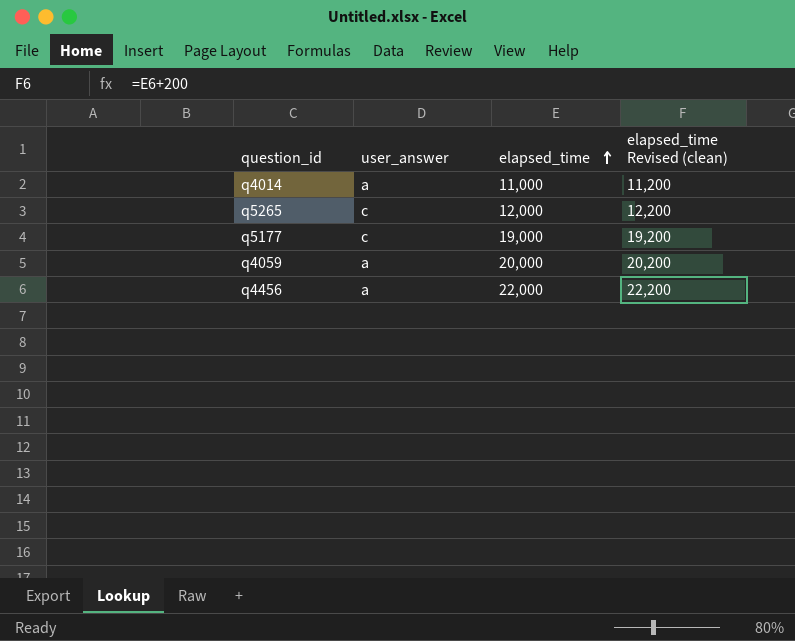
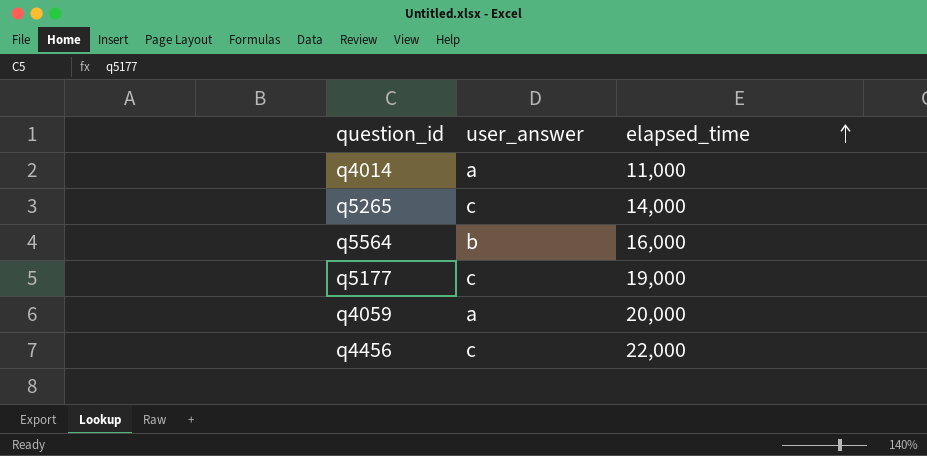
column elapsed_time Revised (clean) | formula: [elapsed_time] + 200 -> none
q5265 | elapsed_time: 12,000 -> 14,000
row q5564: none -> b | 16,000
q4456 | user_answer: a -> c

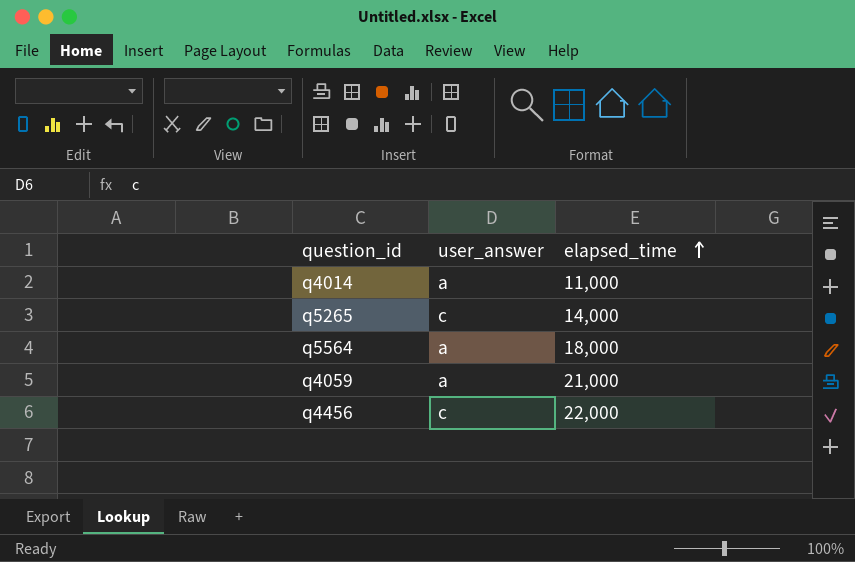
row q5177: c | 19,000 -> none
q5564 | user_answer: b -> a
q5564 | elapsed_time: 16,000 -> 18,000
q4059 | elapsed_time: 20,000 -> 21,000

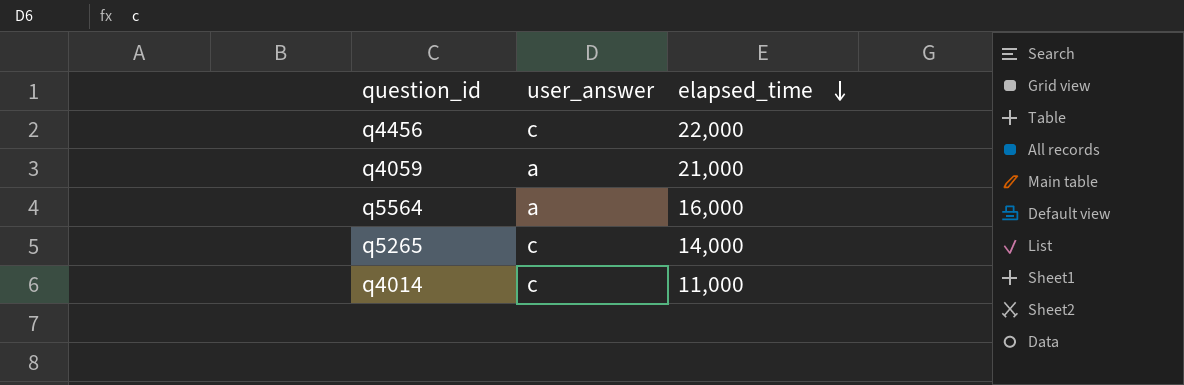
row order: elapsed_time ascending -> elapsed_time descending
q5564 | elapsed_time: 18,000 -> 16,000
q4014 | user_answer: a -> c

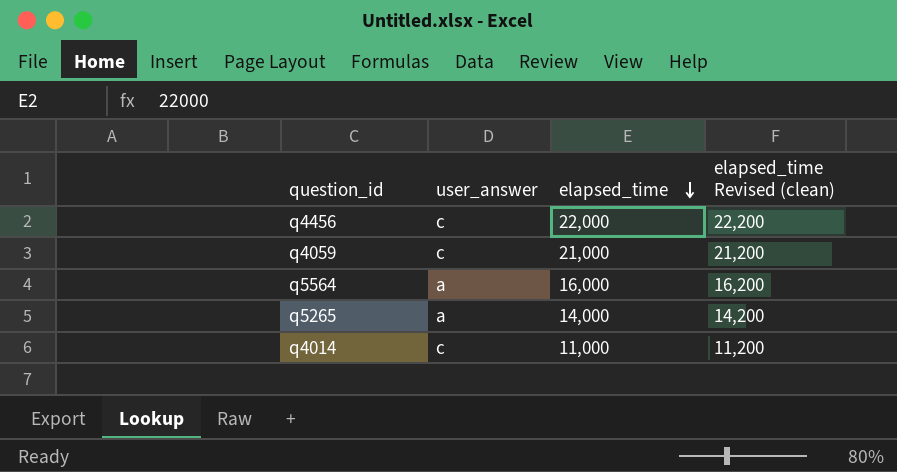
column elapsed_time Revised (clean) | formula: none -> [elapsed_time] + 200
q4059 | user_answer: a -> c
q5265 | user_answer: c -> a

